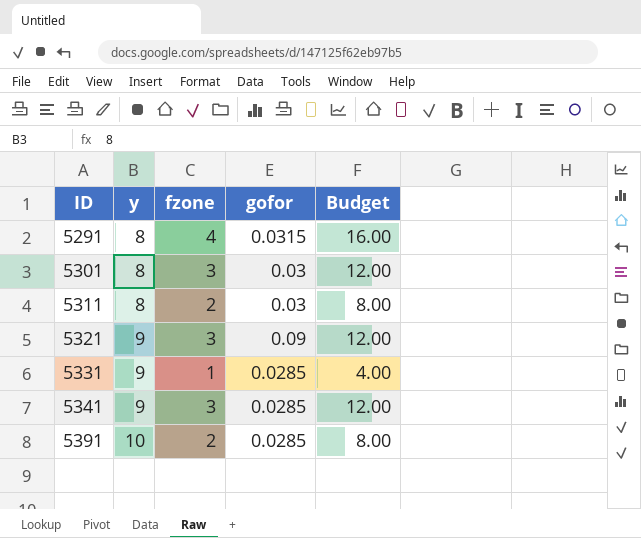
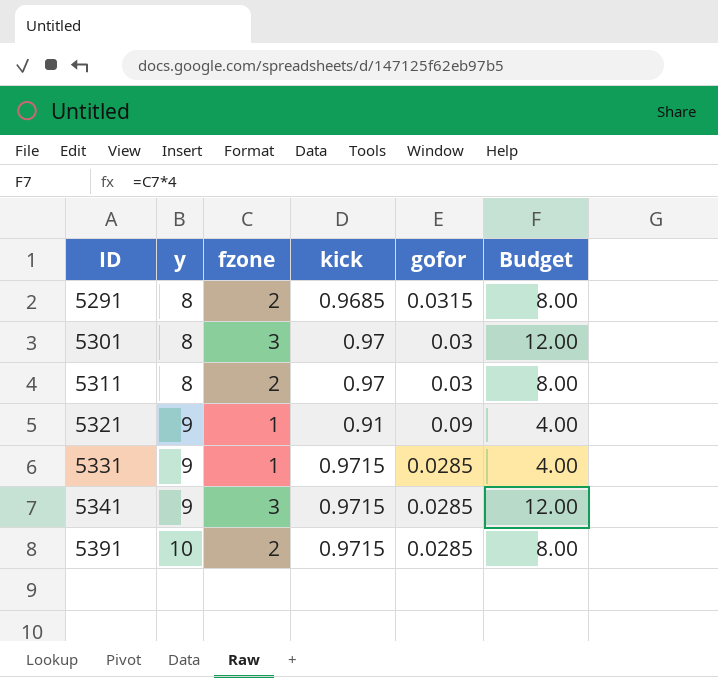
column kick | position: none -> 4
5291 | fzone: 4 -> 2
5291 | Budget: 16.00 -> 8.00
5321 | fzone: 3 -> 1
5321 | Budget: 12.00 -> 4.00

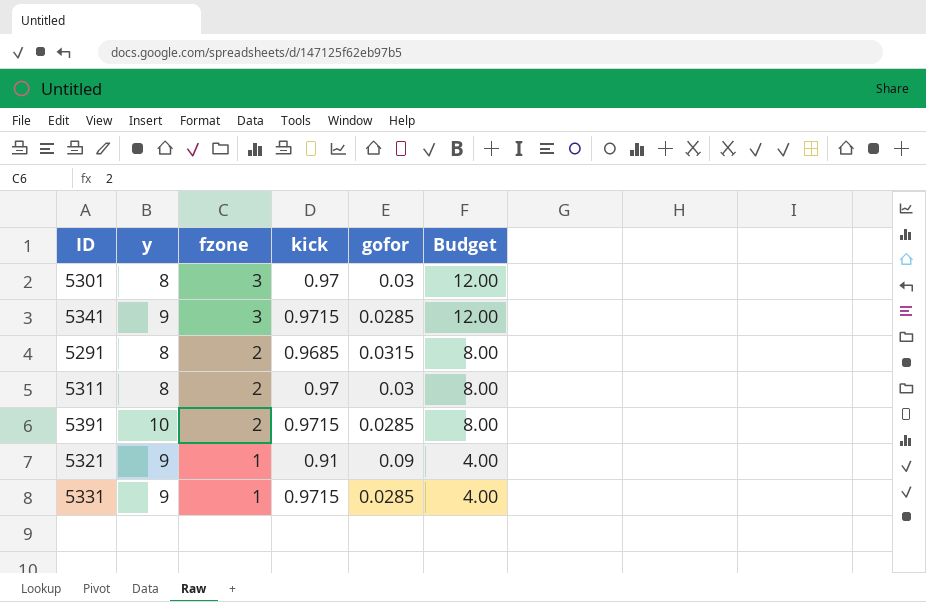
row order: ID ascending -> fzone descending

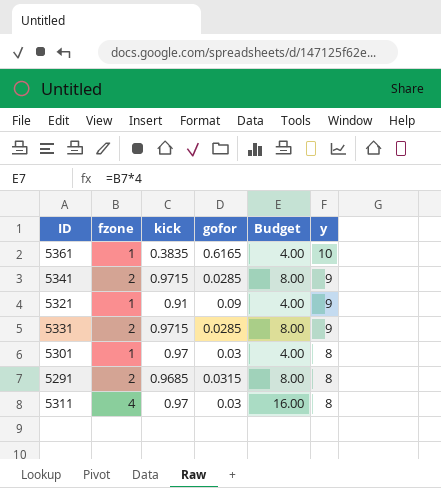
row order: fzone descending -> y descending
column y | position: 2 -> 6
row 5391: 10 | 2 | 0.9715 | 0.0285 | 8.00 -> none
row 5361: none -> 1 | 0.3835 | 0.6165 | 4.00 | 10
5341 | fzone: 3 -> 2
5341 | Budget: 12.00 -> 8.00
5331 | fzone: 1 -> 2
5331 | Budget: 4.00 -> 8.00
5301 | fzone: 3 -> 1
5301 | Budget: 12.00 -> 4.00
5311 | fzone: 2 -> 4
5311 | Budget: 8.00 -> 16.00

